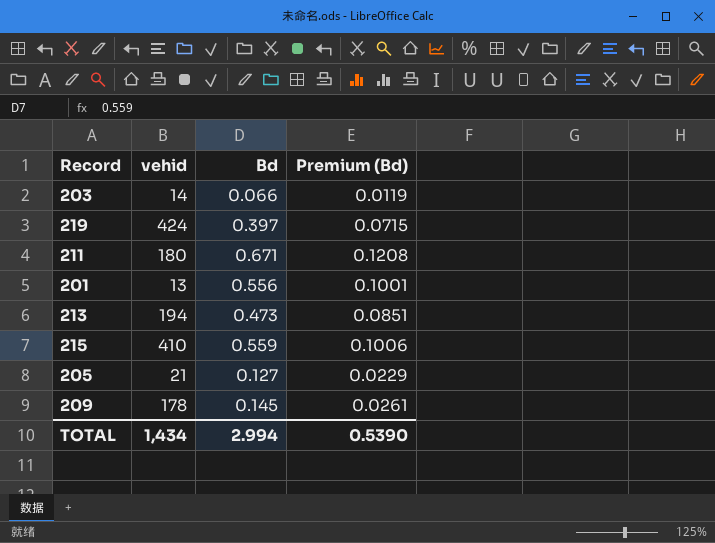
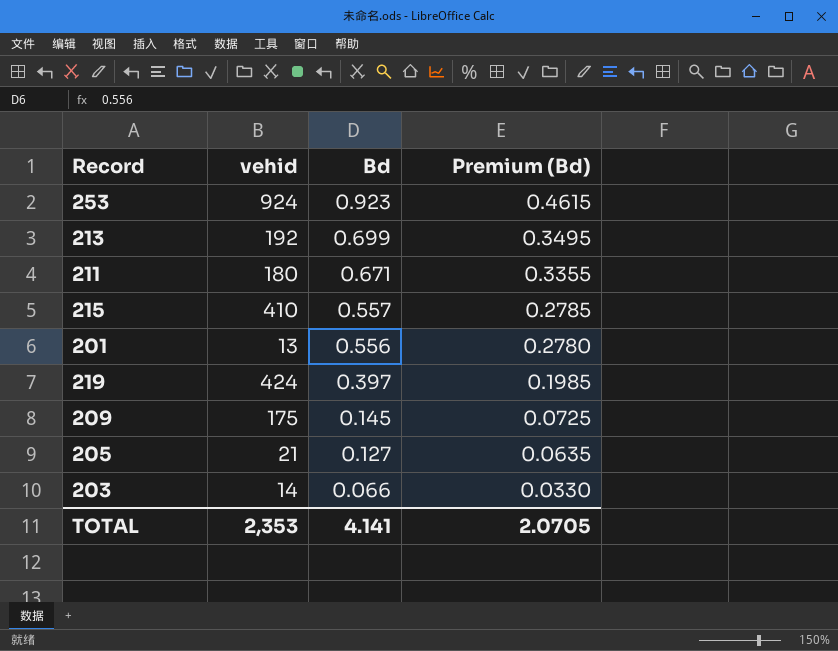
row order: none -> Bd descending
column Premium (Bd) | formula: [Bd] * 0.18 -> [Bd] * 0.5
row 253: none -> 924 | 0.923 | 0.4615
213 | vehid: 194 -> 192
213 | Bd: 0.473 -> 0.699
215 | Bd: 0.559 -> 0.557
209 | vehid: 178 -> 175
TOTAL | vehid: 1,434 -> 2,353
TOTAL | Bd: 2.994 -> 4.141
TOTAL | Premium (Bd): 0.5390 -> 2.0705

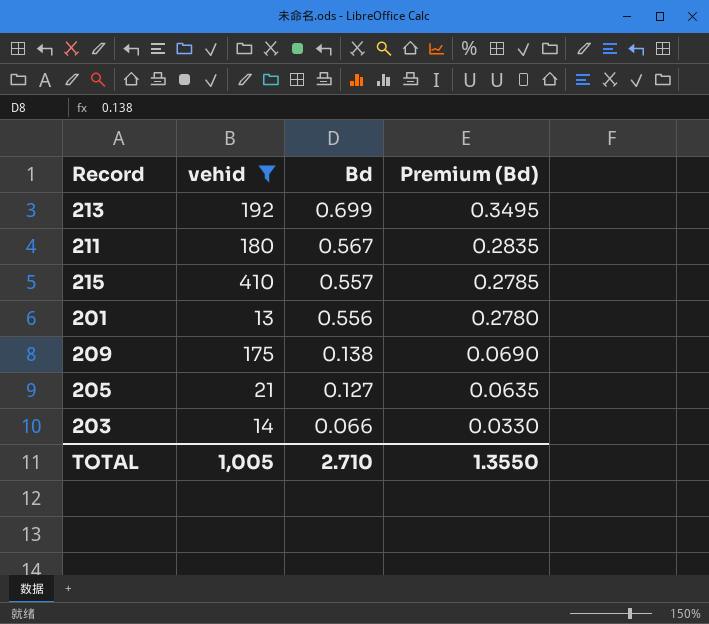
filter: none -> vehid <= 410
211 | Bd: 0.671 -> 0.567
211 | Premium (Bd): 0.3355 -> 0.2835
209 | Bd: 0.145 -> 0.138
209 | Premium (Bd): 0.0725 -> 0.0690
TOTAL | vehid: 2,353 -> 1,005
TOTAL | Bd: 4.141 -> 2.710
TOTAL | Premium (Bd): 2.0705 -> 1.3550

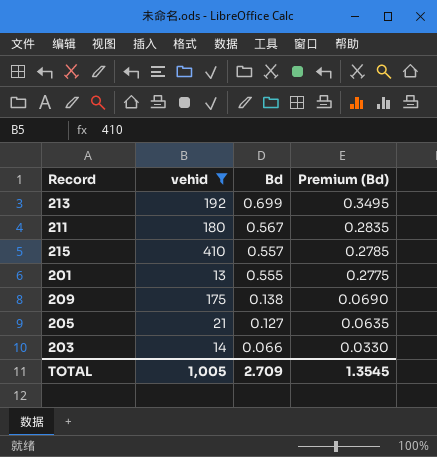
201 | Bd: 0.556 -> 0.555
201 | Premium (Bd): 0.2780 -> 0.2775
TOTAL | Bd: 2.710 -> 2.709
TOTAL | Premium (Bd): 1.3550 -> 1.3545

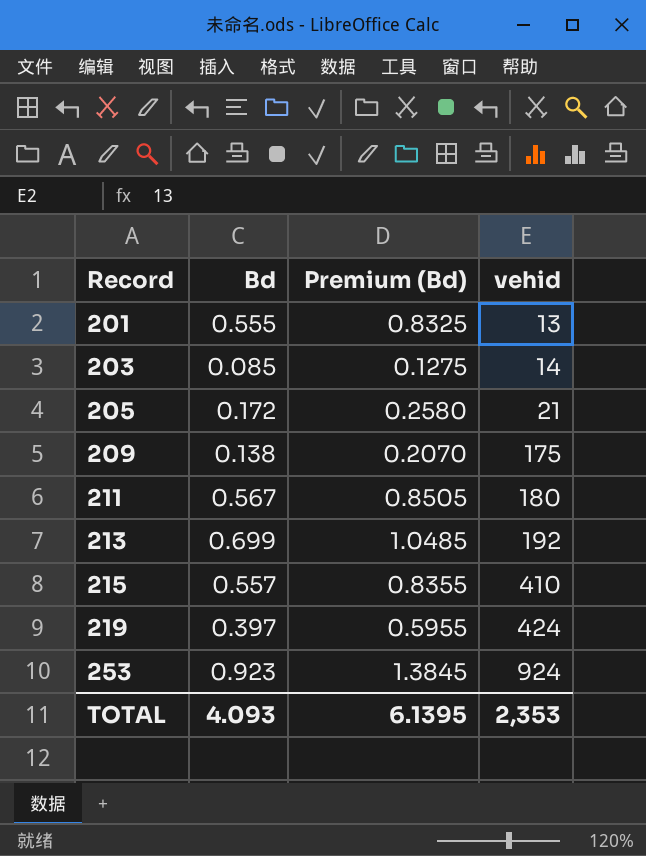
filter: vehid <= 410 -> none
row order: Bd descending -> Record ascending
column Premium (Bd) | formula: [Bd] * 0.5 -> [Bd] * 1.5
column vehid | position: 2 -> 4
203 | Bd: 0.066 -> 0.085
205 | Bd: 0.127 -> 0.172
TOTAL | Bd: 2.709 -> 4.093
TOTAL | Premium (Bd): 1.3545 -> 6.1395
TOTAL | vehid: 1,005 -> 2,353

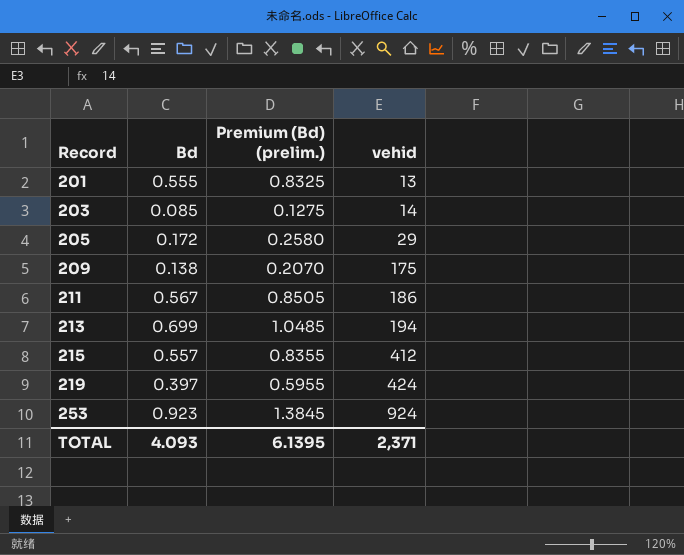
column name: Premium (Bd) -> Premium (Bd) (prelim.)
205 | vehid: 21 -> 29
211 | vehid: 180 -> 186
213 | vehid: 192 -> 194
215 | vehid: 410 -> 412
TOTAL | vehid: 2,353 -> 2,371

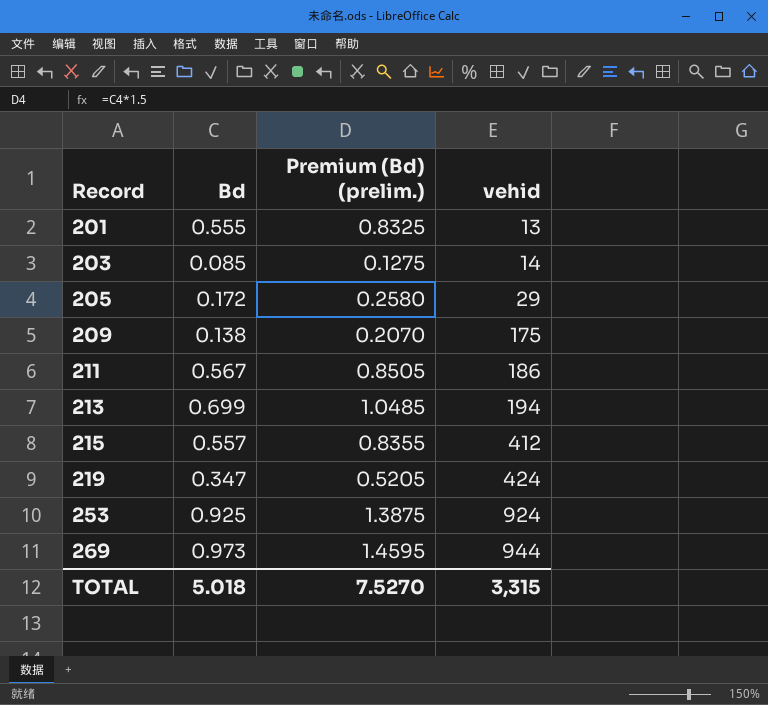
219 | Bd: 0.397 -> 0.347
219 | Premium (Bd) (prelim.): 0.5955 -> 0.5205
253 | Bd: 0.923 -> 0.925
253 | Premium (Bd) (prelim.): 1.3845 -> 1.3875
row 269: none -> 0.973 | 1.4595 | 944
TOTAL | Bd: 4.093 -> 5.018
TOTAL | Premium (Bd) (prelim.): 6.1395 -> 7.5270
TOTAL | vehid: 2,371 -> 3,315

